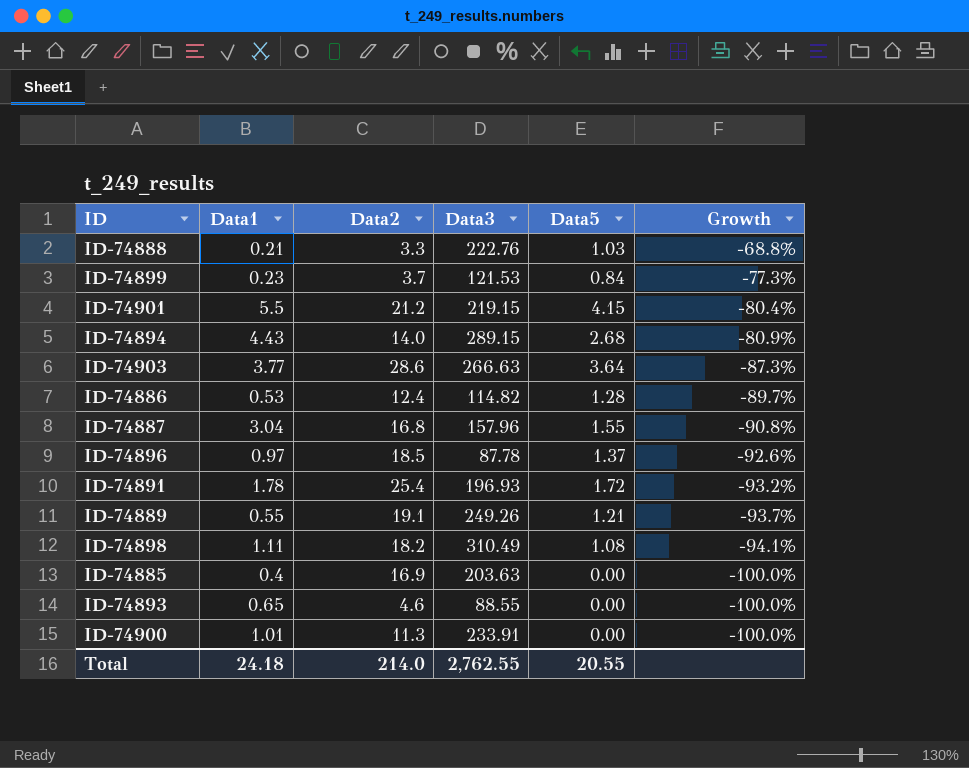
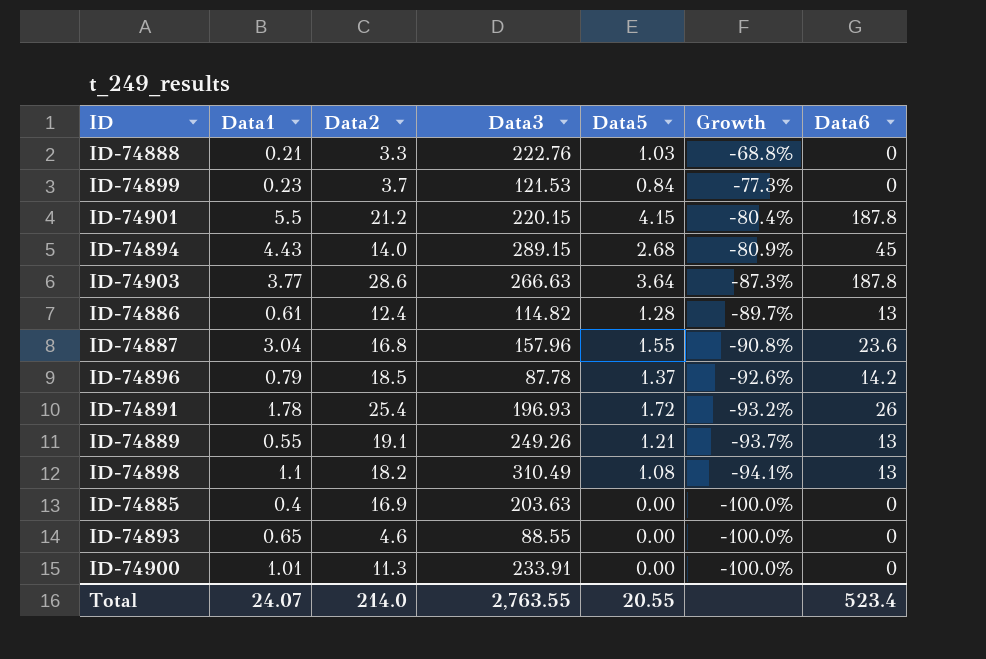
column Data6 | position: none -> 7
ID-74901 | Data3: 219.15 -> 220.15
ID-74886 | Data1: 0.53 -> 0.61
ID-74896 | Data1: 0.97 -> 0.79
ID-74898 | Data1: 1.11 -> 1.1
Total | Data1: 24.18 -> 24.07
Total | Data3: 2,762.55 -> 2,763.55

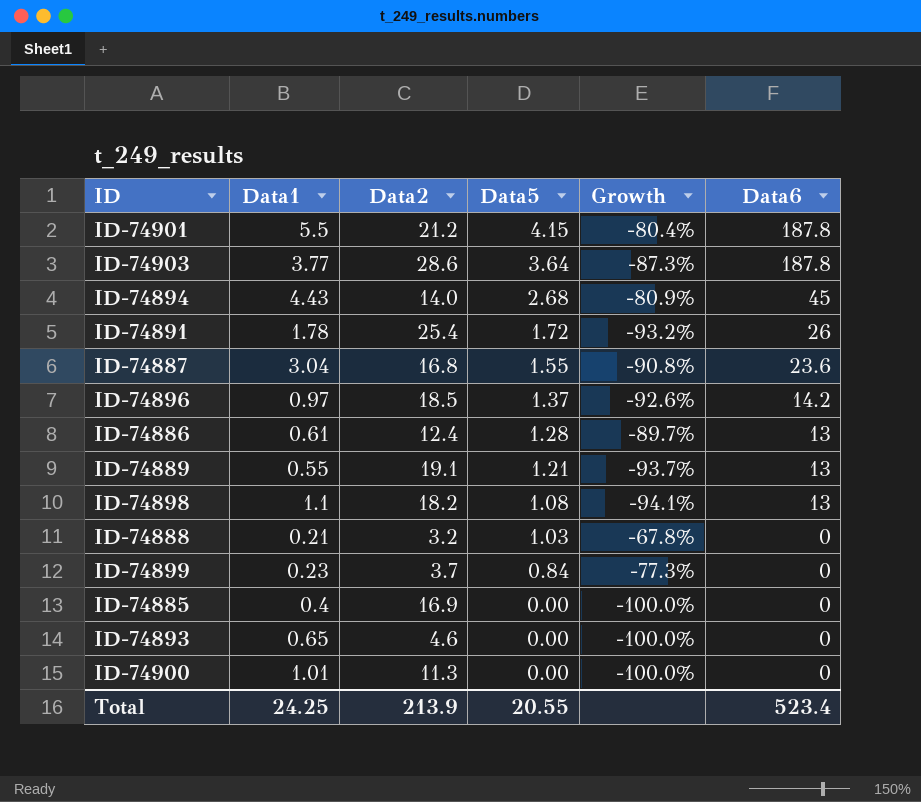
row order: Growth descending -> Data5 descending
column Data3 | position: 4 -> none
ID-74896 | Data1: 0.79 -> 0.97
ID-74888 | Data2: 3.3 -> 3.2
ID-74888 | Growth: -68.8% -> -67.8%
Total | Data1: 24.07 -> 24.25
Total | Data2: 214.0 -> 213.9

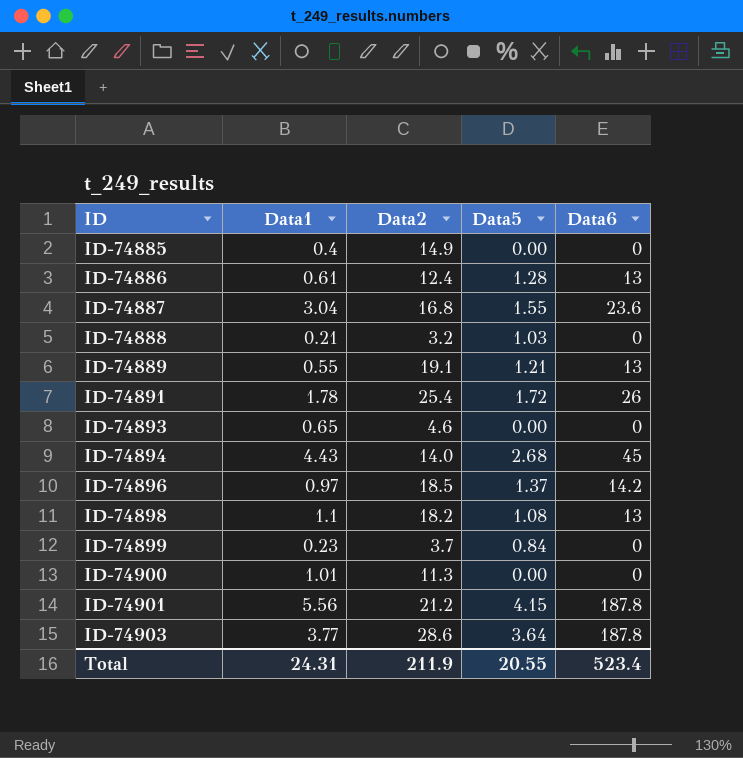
row order: Data5 descending -> ID ascending
column Growth | formula: ([Data5] - [Data2]) / [Data2] -> none
ID-74885 | Data2: 16.9 -> 14.9
ID-74901 | Data1: 5.5 -> 5.56
Total | Data1: 24.25 -> 24.31
Total | Data2: 213.9 -> 211.9

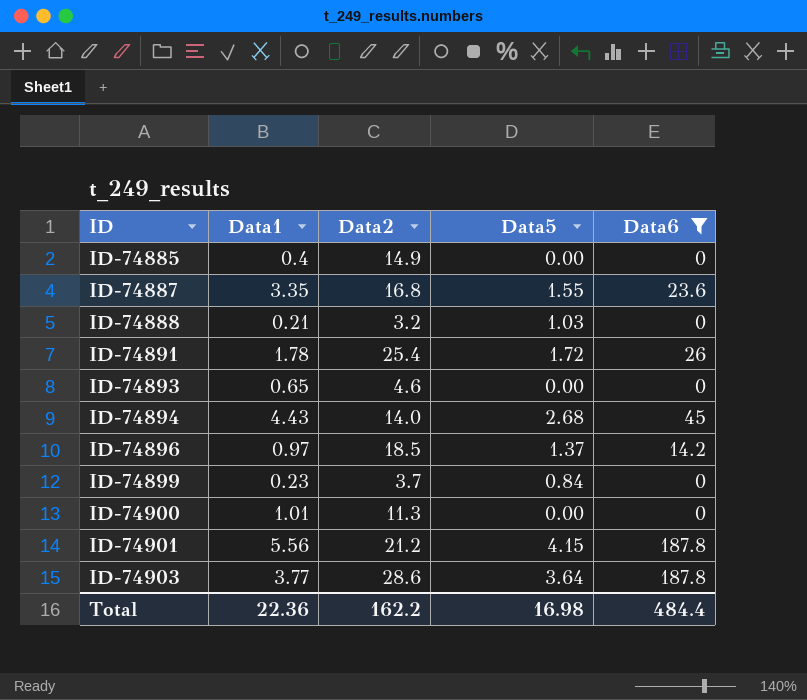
filter: none -> Data6 != 13
ID-74887 | Data1: 3.04 -> 3.35
Total | Data1: 24.31 -> 22.36
Total | Data2: 211.9 -> 162.2
Total | Data5: 20.55 -> 16.98
Total | Data6: 523.4 -> 484.4

